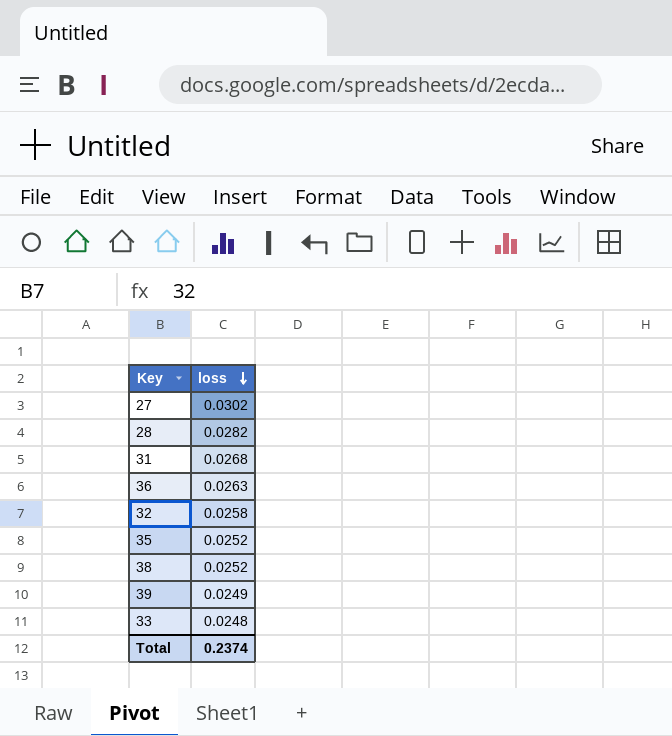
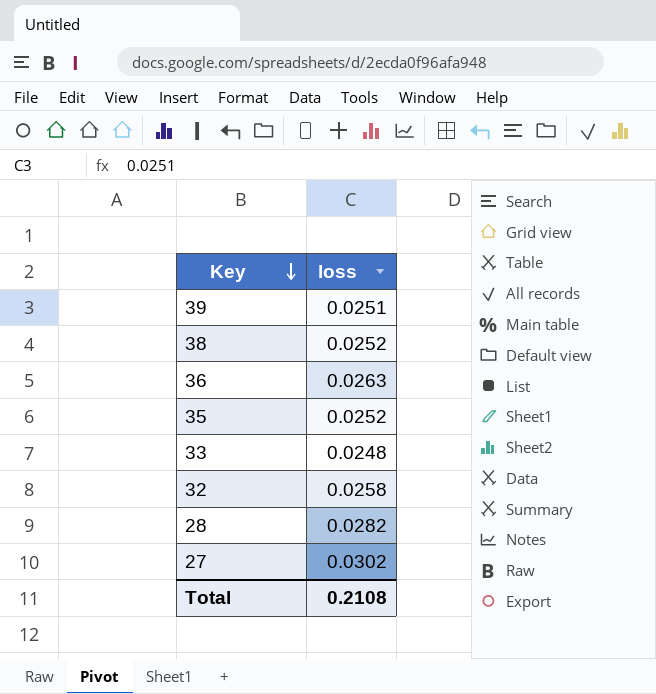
row order: loss descending -> Key descending
row 31: 0.0268 -> none
39 | loss: 0.0249 -> 0.0251
Total | loss: 0.2374 -> 0.2108

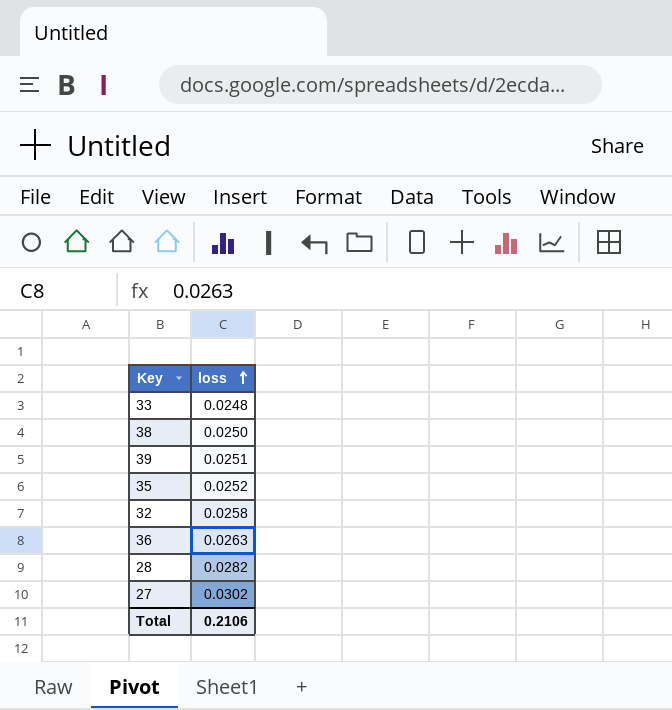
row order: Key descending -> loss ascending
38 | loss: 0.0252 -> 0.0250
Total | loss: 0.2108 -> 0.2106

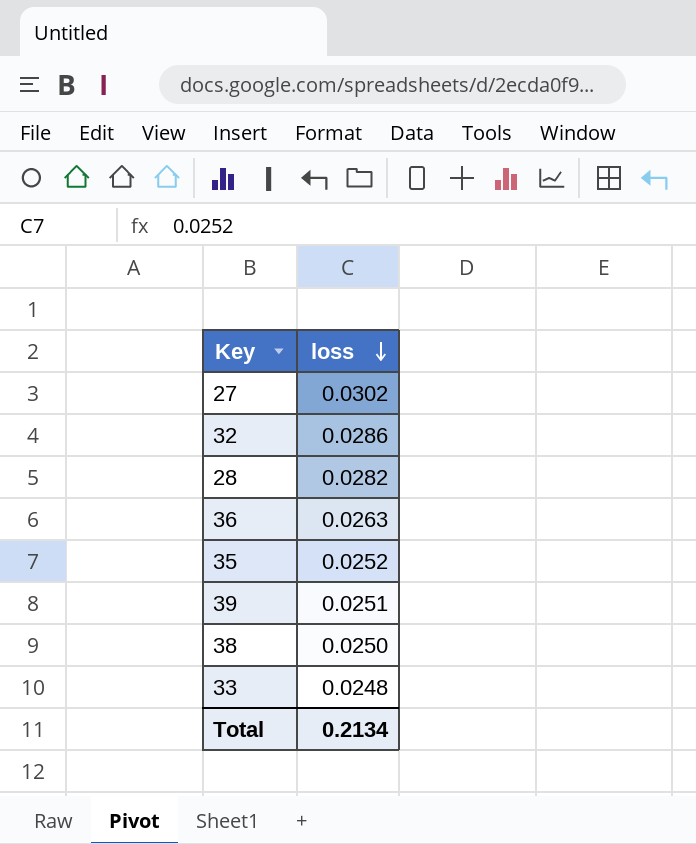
row order: loss ascending -> loss descending
32 | loss: 0.0258 -> 0.0286
Total | loss: 0.2106 -> 0.2134

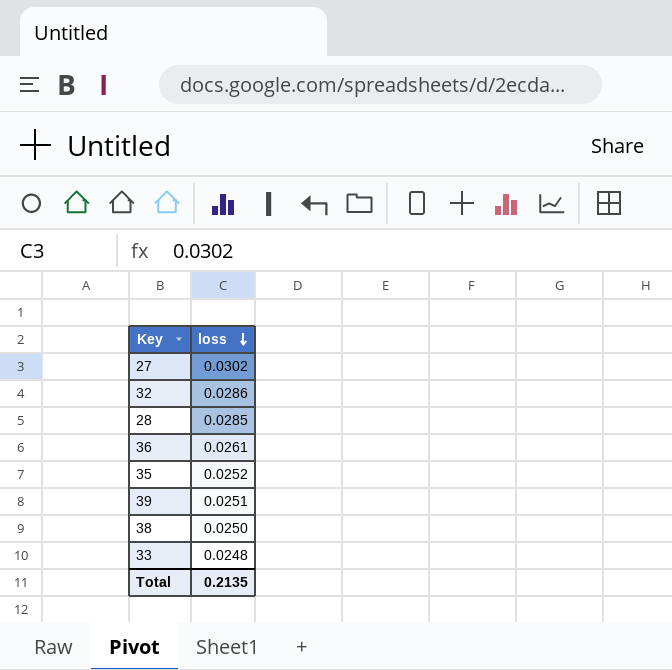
28 | loss: 0.0282 -> 0.0285
36 | loss: 0.0263 -> 0.0261
Total | loss: 0.2134 -> 0.2135

